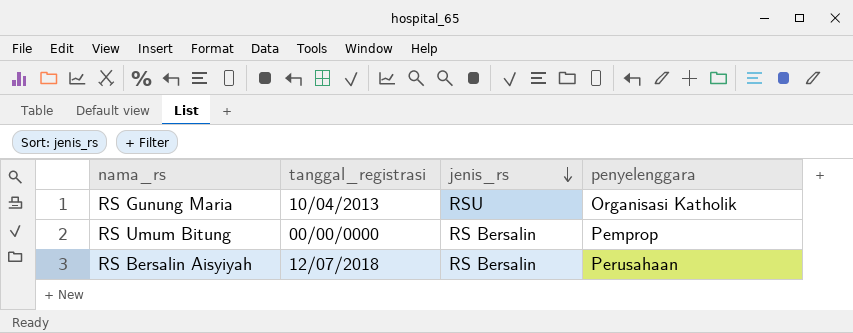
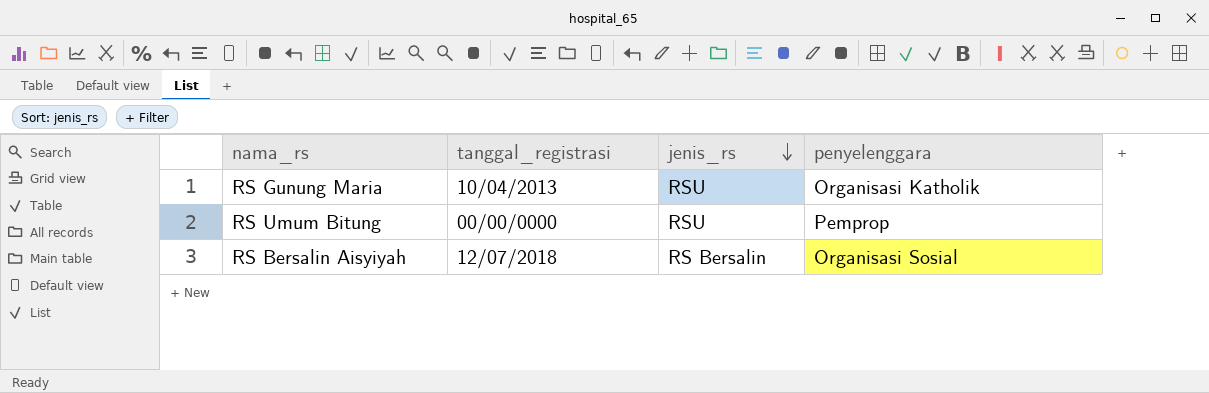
RS Umum Bitung | jenis_rs: RS Bersalin -> RSU
RS Bersalin Aisyiyah | penyelenggara: Perusahaan -> Organisasi Sosial

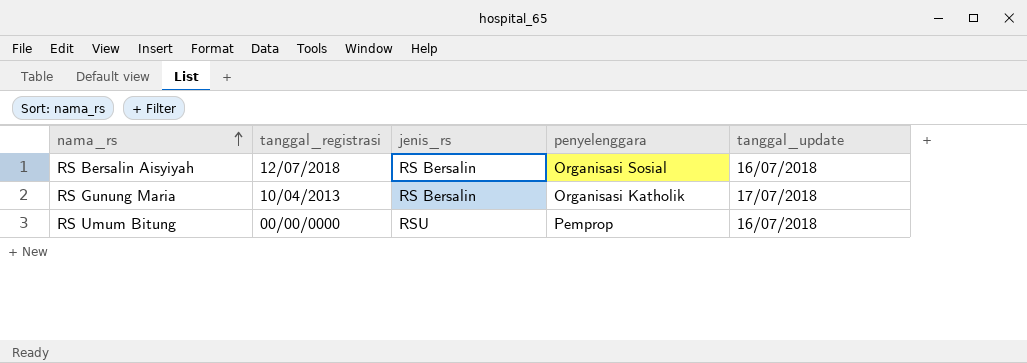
row order: jenis_rs descending -> nama_rs ascending
column tanggal_update | position: none -> 5
RS Gunung Maria | jenis_rs: RSU -> RS Bersalin

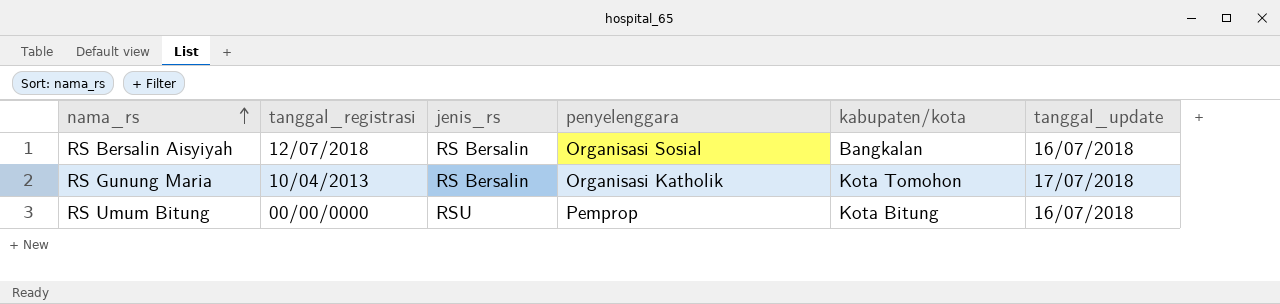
column kabupaten/kota | position: none -> 5

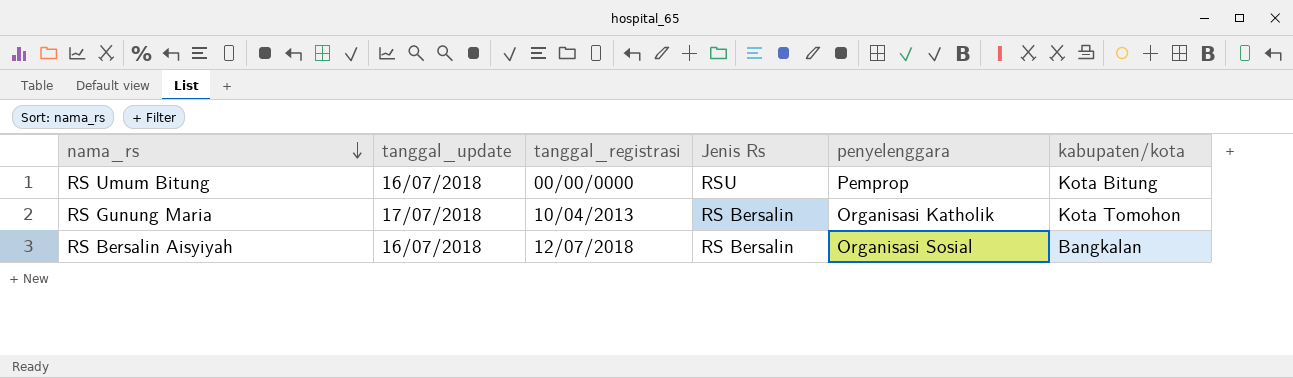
row order: nama_rs ascending -> nama_rs descending
column tanggal_update | position: 6 -> 2
column name: jenis_rs -> Jenis Rs

